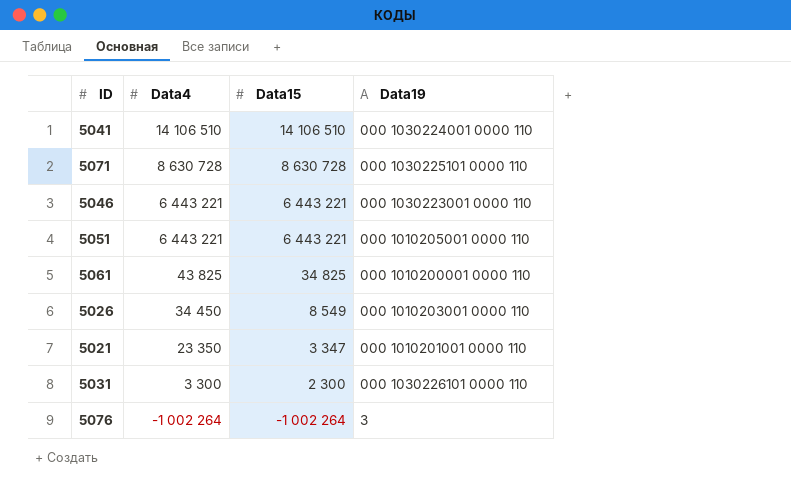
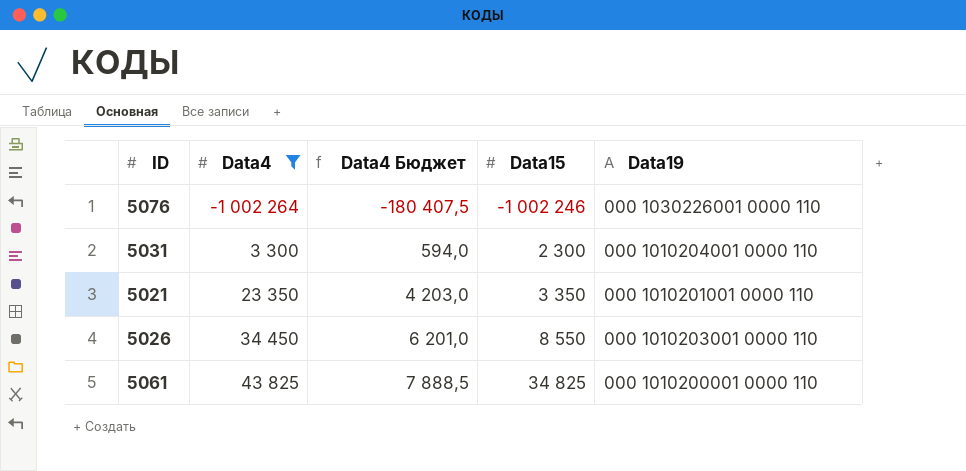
filter: none -> Data4 <= 43 825
row order: Data4 descending -> Data4 ascending
column Data4 Бюджет | formula: none -> [Data4] * 0,18
5076 | Data15: -1 002 264 -> -1 002 246
5076 | Data19: 3 -> 000 1030226001 0000 110
5031 | Data19: 000 1030226101 0000 110 -> 000 1010204001 0000 110
5021 | Data15: 3 347 -> 3 350
5026 | Data15: 8 549 -> 8 550

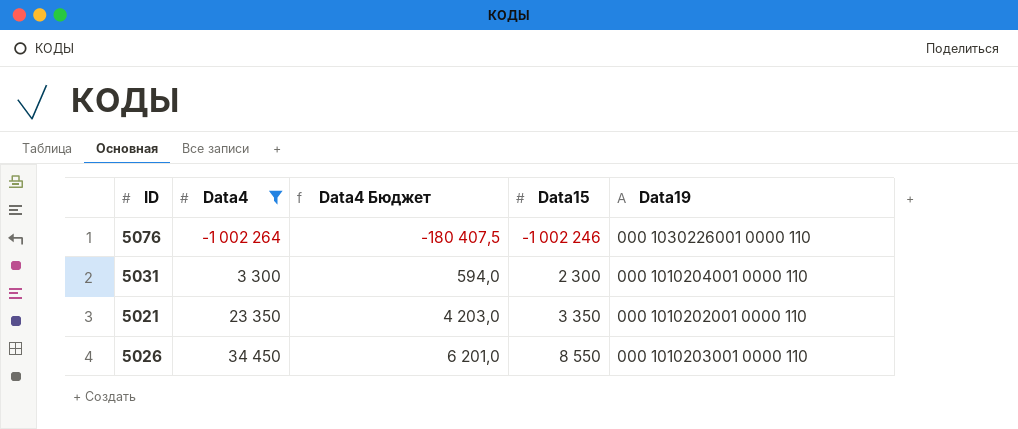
row 5061: 43 825 | 7 888,5 | 34 825 | 000 1010200001 0000 110 -> none
5021 | Data19: 000 1010201001 0000 110 -> 000 1010202001 0000 110

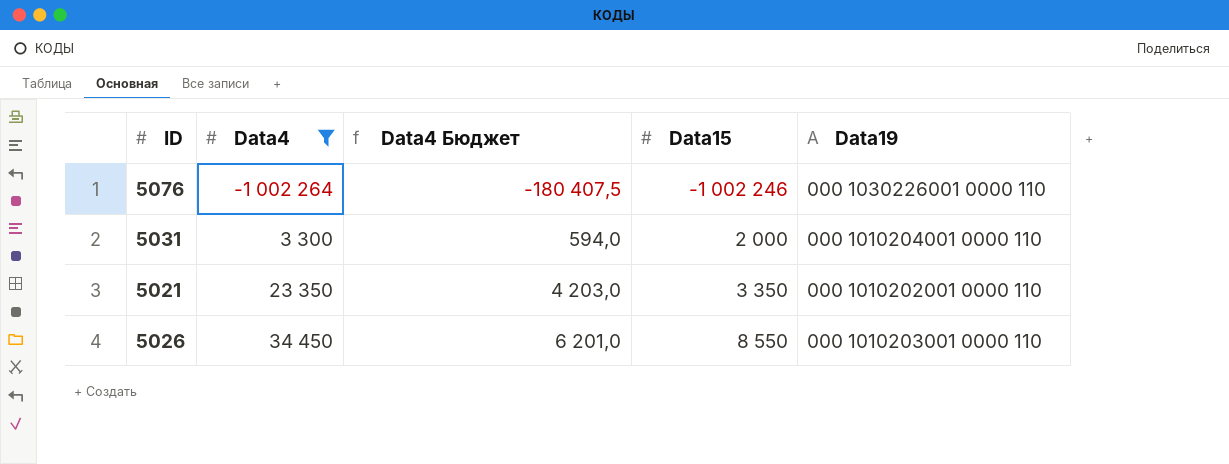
5031 | Data15: 2 300 -> 2 000

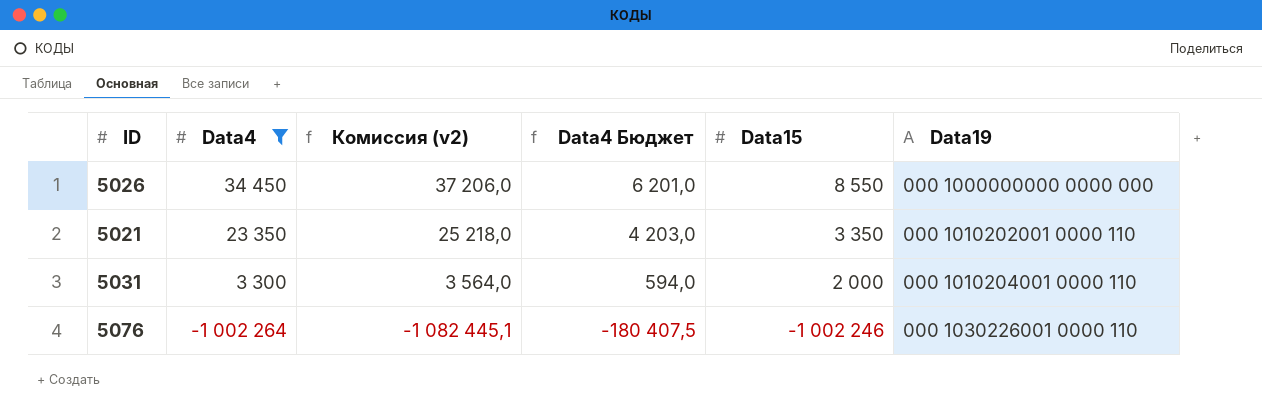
row order: Data4 ascending -> Data4 descending
column Комиссия (v2) | formula: none -> [Data4] * 1,08
5026 | Data19: 000 1010203001 0000 110 -> 000 1000000000 0000 000

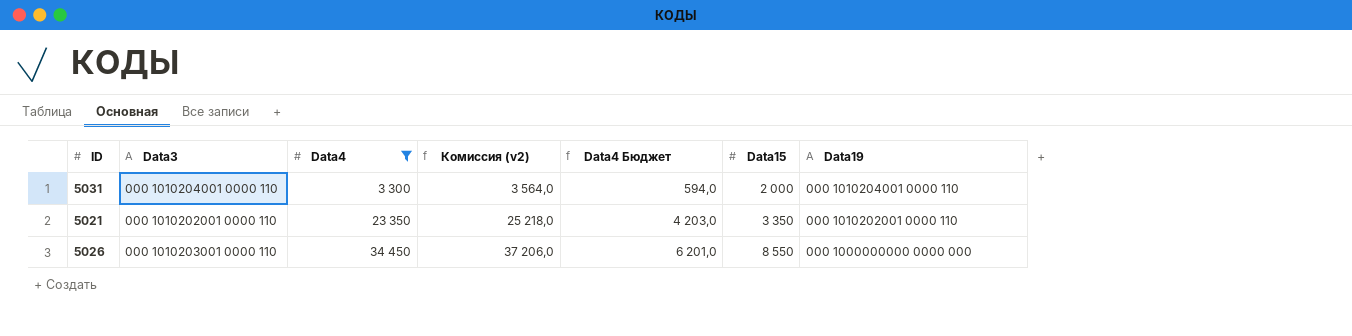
row order: Data4 descending -> Data4 ascending
column Data3 | position: none -> 2
row 5076: -1 002 264 | -1 082 445,1 | -180 407,5 | -1 002 246 | 000 1030226001 0000 110 -> none

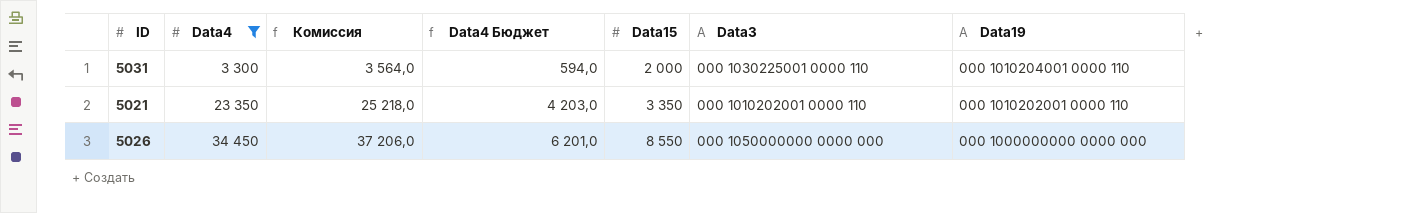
column name: Комиссия (v2) -> Комиссия
column Data3 | position: 2 -> 6
5031 | Data3: 000 1010204001 0000 110 -> 000 1030225001 0000 110
5026 | Data3: 000 1010203001 0000 110 -> 000 1050000000 0000 000

